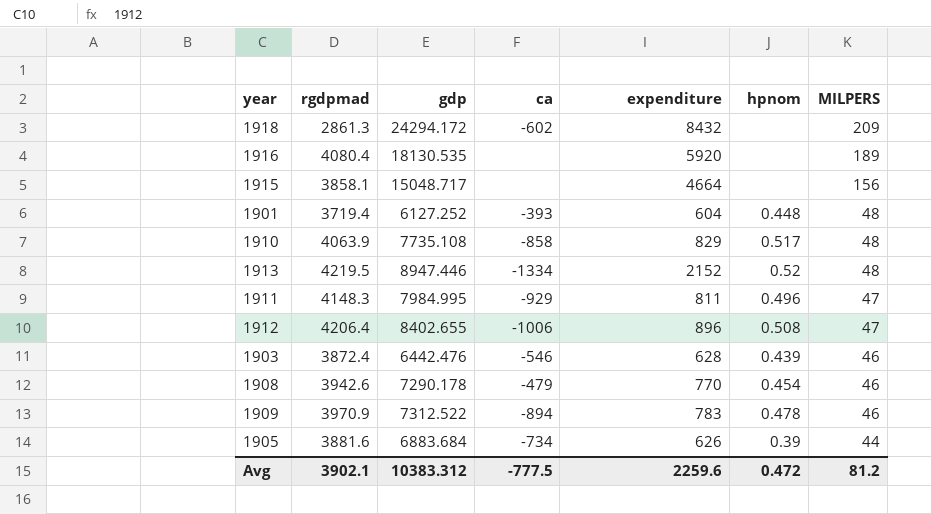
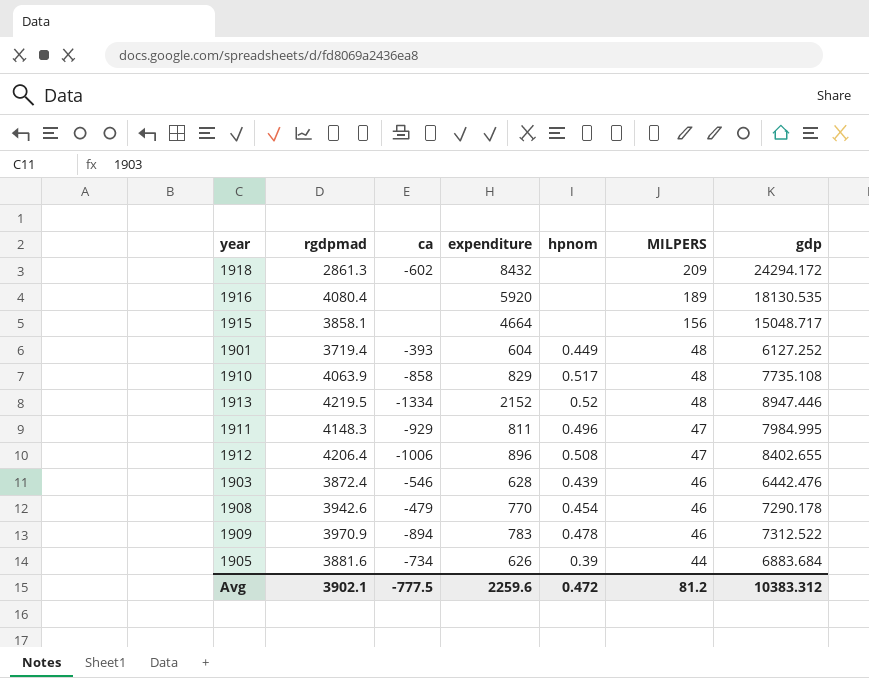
column gdp | position: 3 -> 7
1901 | hpnom: 0.448 -> 0.449

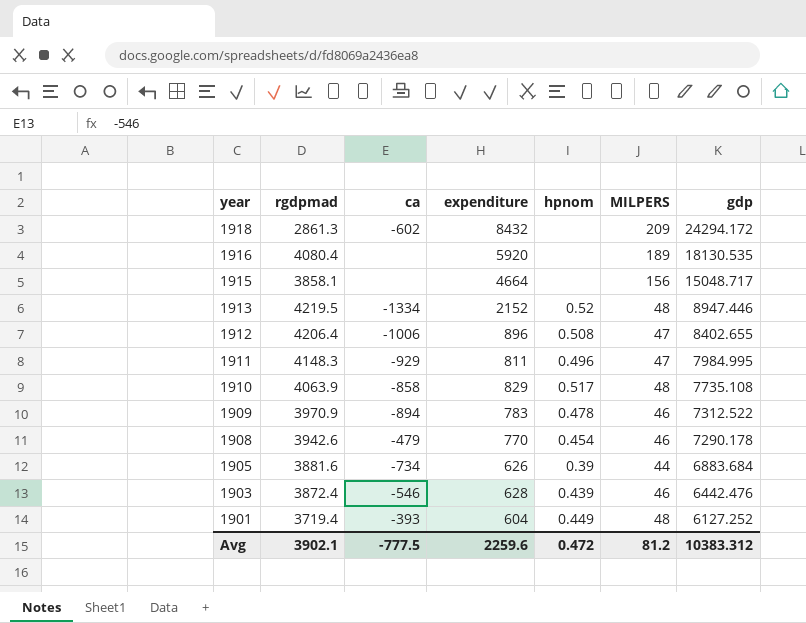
row order: MILPERS descending -> year descending

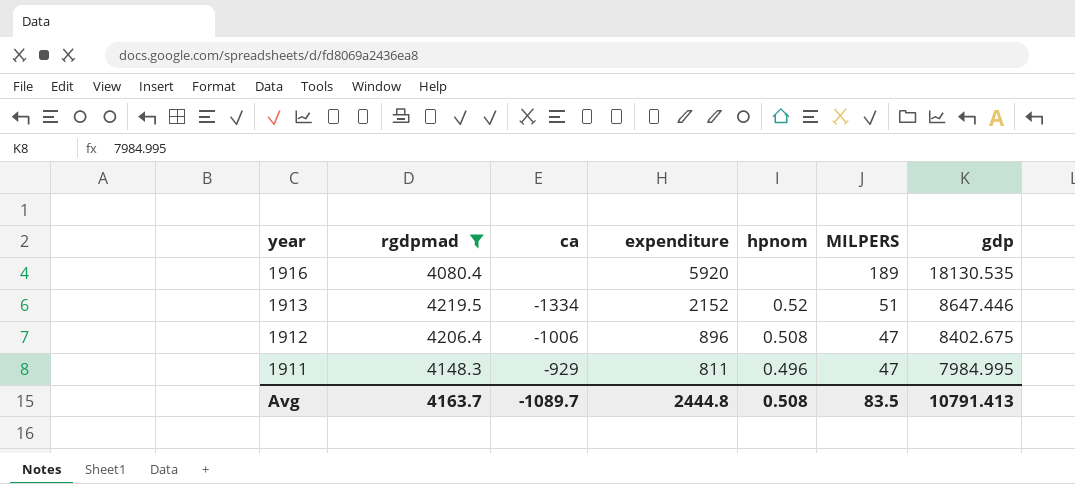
filter: none -> rgdpmad >= 4080.4
1913 | MILPERS: 48 -> 51
1913 | gdp: 8947.446 -> 8647.446
1912 | gdp: 8402.655 -> 8402.675
Avg | rgdpmad: 3902.1 -> 4163.7
Avg | ca: -777.5 -> -1089.7
Avg | expenditure: 2259.6 -> 2444.8
Avg | hpnom: 0.472 -> 0.508
Avg | MILPERS: 81.2 -> 83.5
Avg | gdp: 10383.312 -> 10791.413

